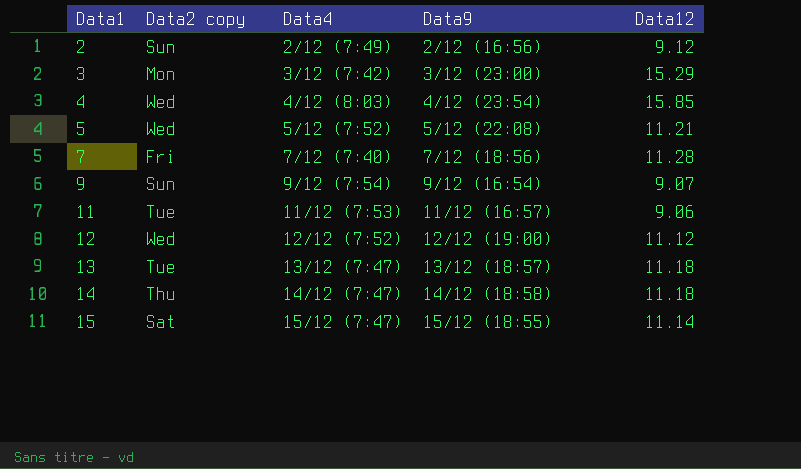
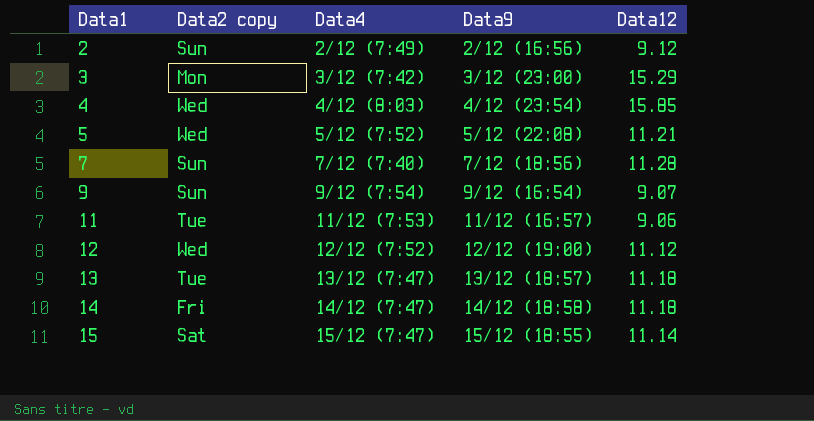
7 | Data2 copy: Fri -> Sun
14 | Data2 copy: Thu -> Fri

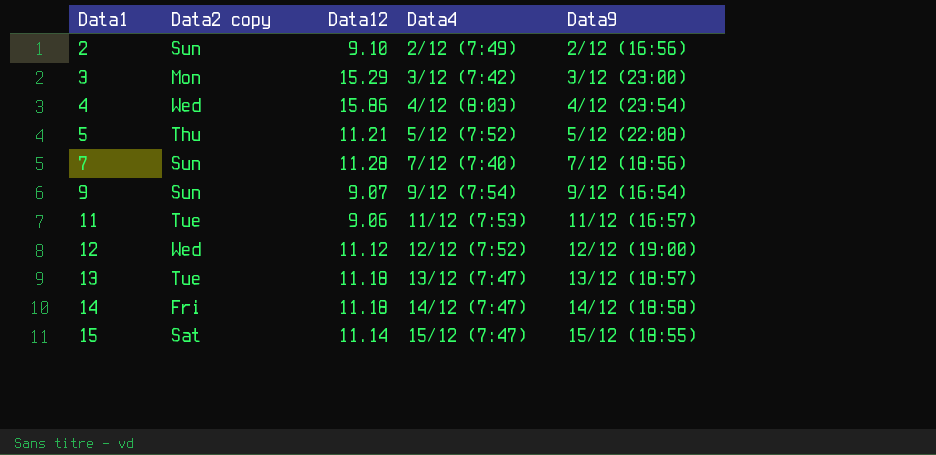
column Data12 | position: 5 -> 3
2 | Data12: 9.12 -> 9.10
4 | Data12: 15.85 -> 15.86
5 | Data2 copy: Wed -> Thu

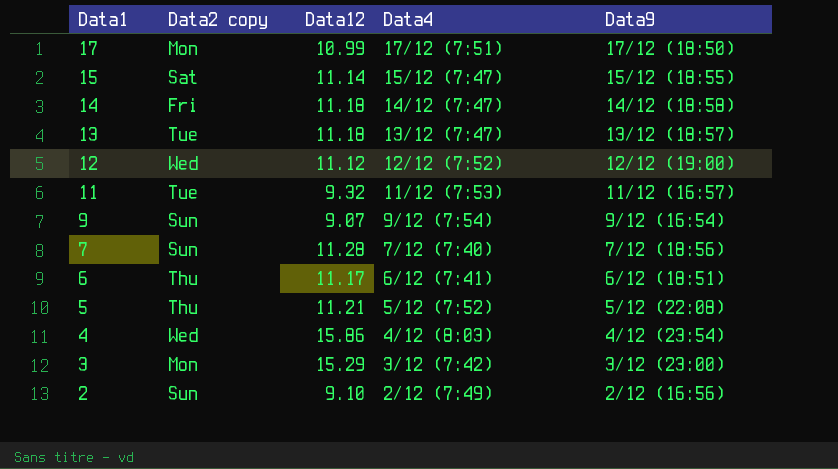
row order: Data1 ascending -> Data1 descending
row 17: none -> Mon | 10.99 | 17/12 (7:51) | 17/12 (18:50)
11 | Data12: 9.06 -> 9.32
row 6: none -> Thu | 11.17 | 6/12 (7:41) | 6/12 (18:51)

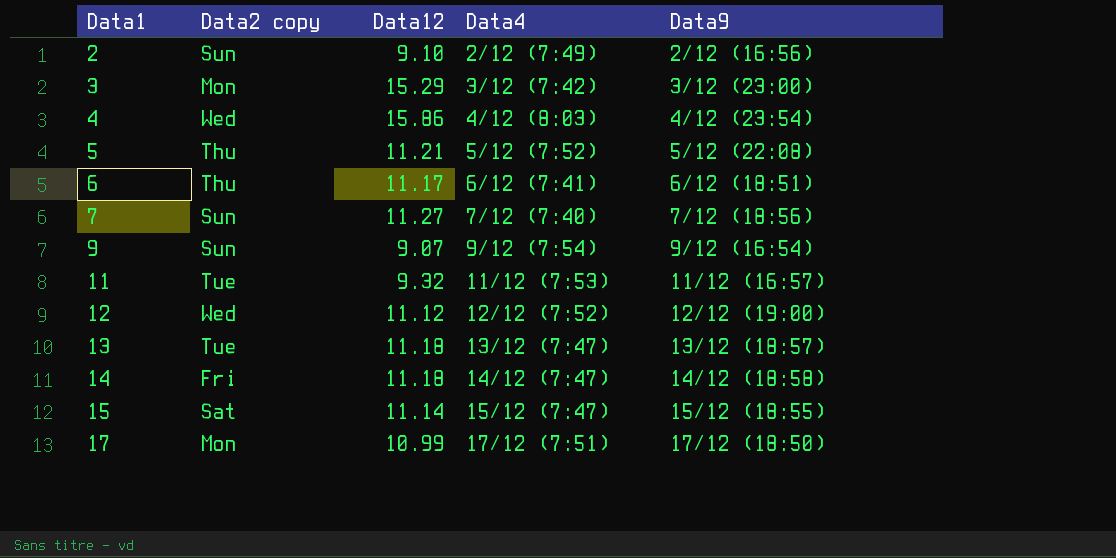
row order: Data1 descending -> Data1 ascending
7 | Data12: 11.28 -> 11.27

